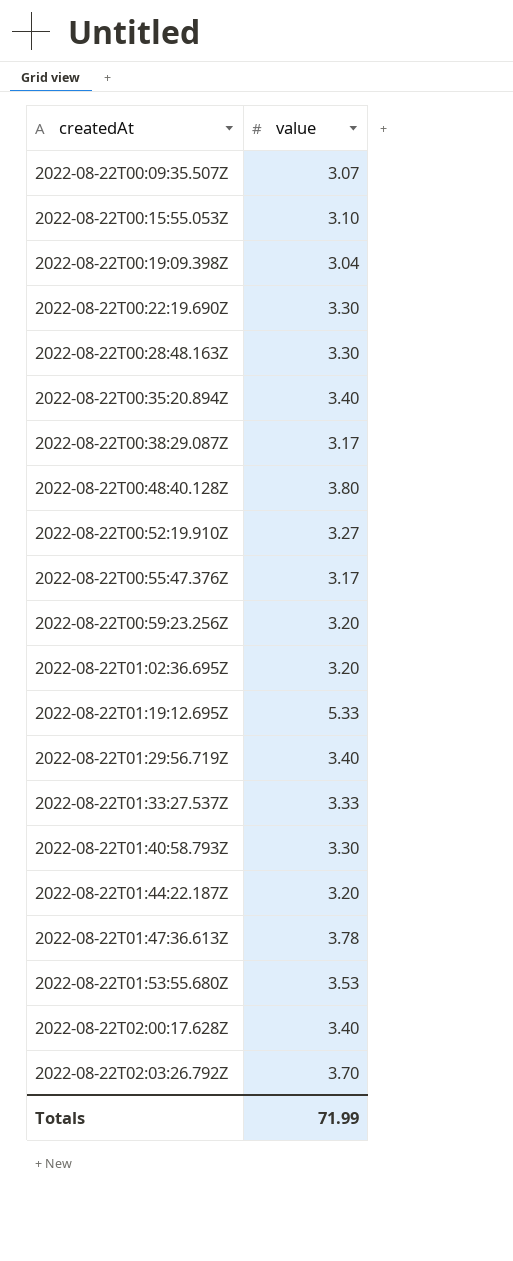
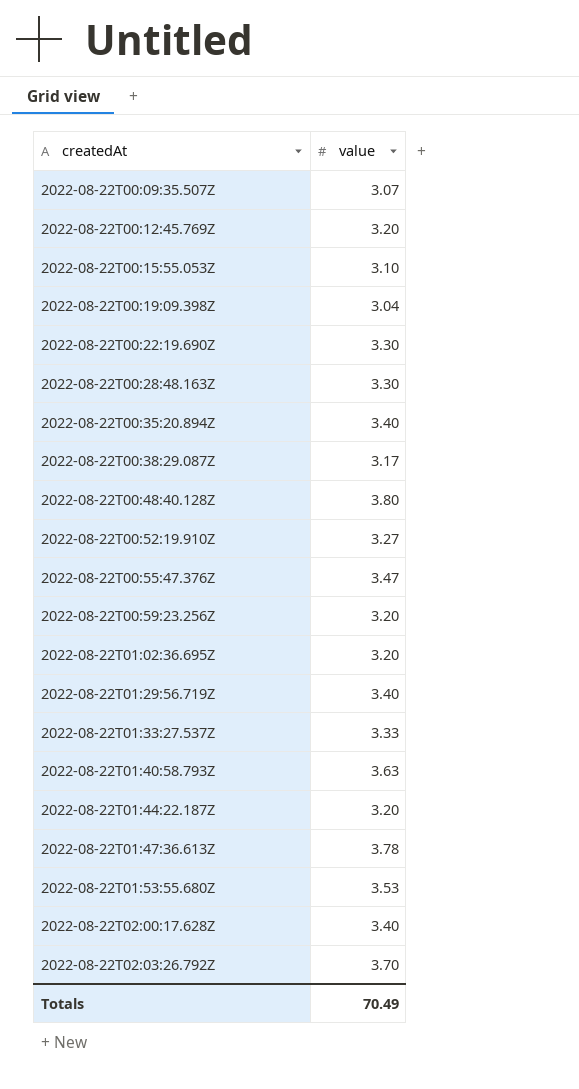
row 2022-08-22T01:19:12.695Z: 5.33 -> none
row 2022-08-22T00:12:45.769Z: none -> 3.20
2022-08-22T00:55:47.376Z | value: 3.17 -> 3.47
2022-08-22T01:40:58.793Z | value: 3.30 -> 3.63
Totals | value: 71.99 -> 70.49

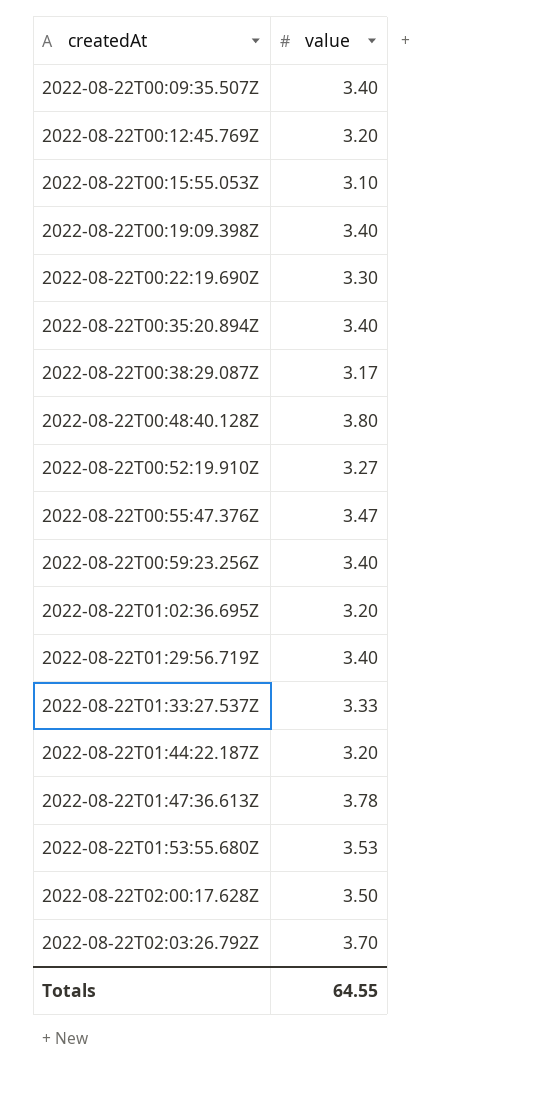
row 2022-08-22T00:28:48.163Z: 3.30 -> none
row 2022-08-22T01:40:58.793Z: 3.63 -> none
2022-08-22T00:09:35.507Z | value: 3.07 -> 3.40
2022-08-22T00:19:09.398Z | value: 3.04 -> 3.40
2022-08-22T00:59:23.256Z | value: 3.20 -> 3.40
2022-08-22T02:00:17.628Z | value: 3.40 -> 3.50
Totals | value: 70.49 -> 64.55

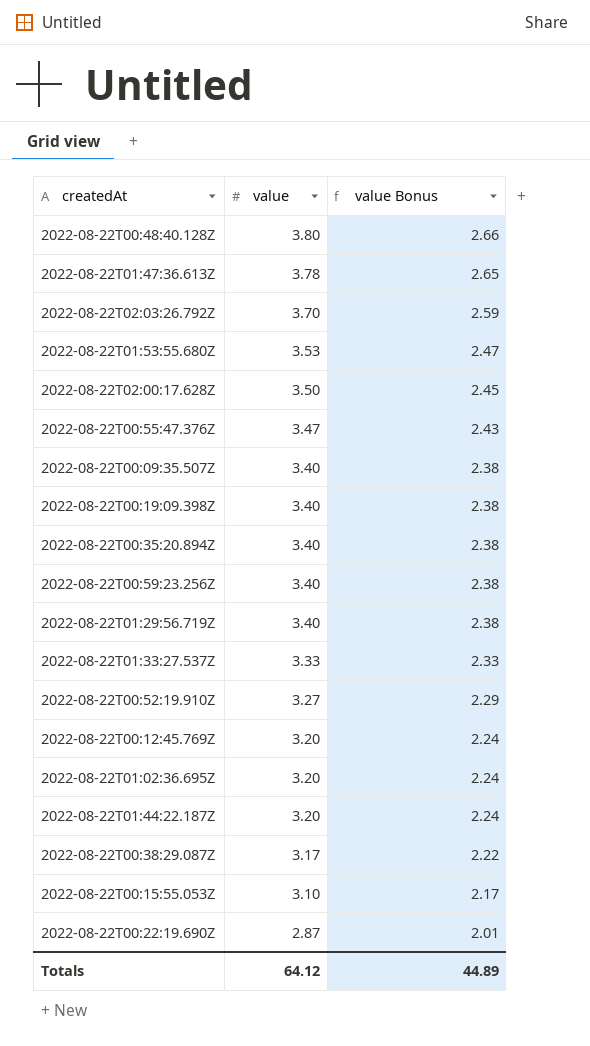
row order: createdAt ascending -> value descending
column value Bonus | formula: none -> [value] * 0.7
2022-08-22T00:22:19.690Z | value: 3.30 -> 2.87
Totals | value: 64.55 -> 64.12

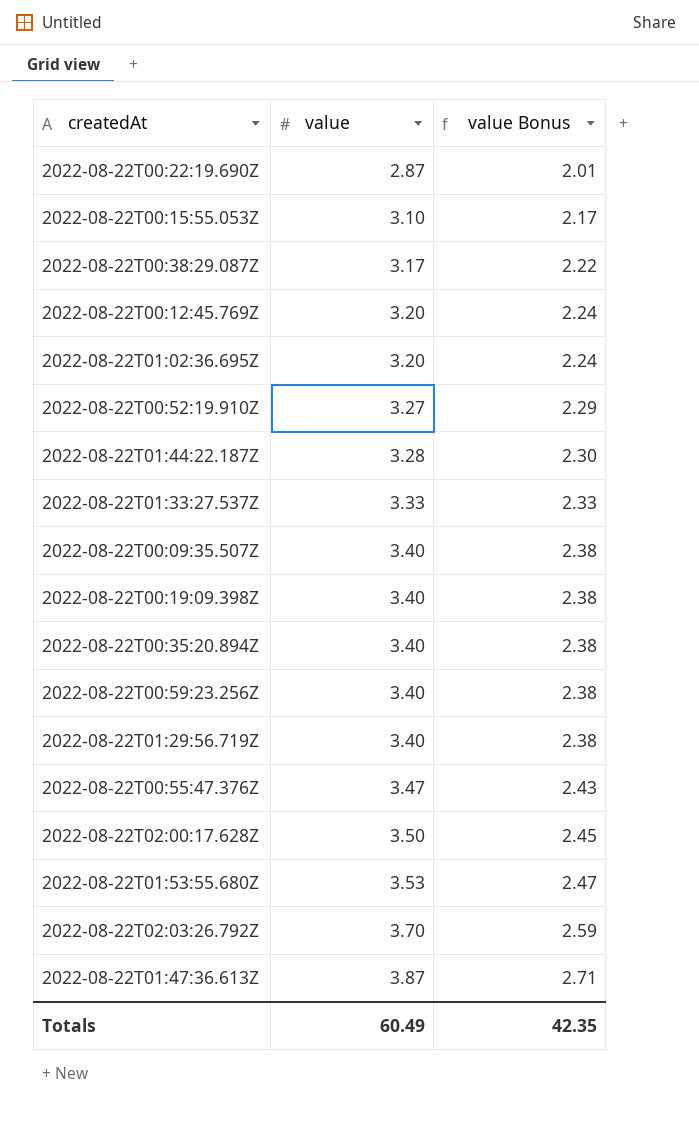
row order: value descending -> value ascending
row 2022-08-22T00:48:40.128Z: 3.80 | 2.66 -> none
2022-08-22T01:44:22.187Z | value: 3.20 -> 3.28
2022-08-22T01:44:22.187Z | value Bonus: 2.24 -> 2.30
2022-08-22T01:47:36.613Z | value: 3.78 -> 3.87
2022-08-22T01:47:36.613Z | value Bonus: 2.65 -> 2.71
Totals | value: 64.12 -> 60.49
Totals | value Bonus: 44.89 -> 42.35

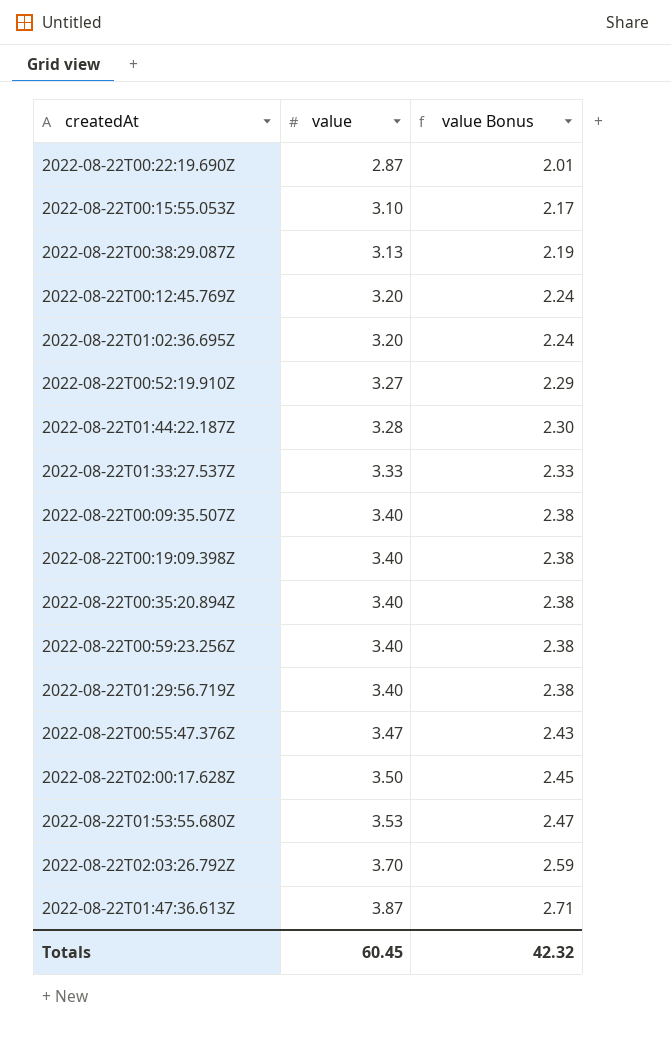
2022-08-22T00:38:29.087Z | value: 3.17 -> 3.13
2022-08-22T00:38:29.087Z | value Bonus: 2.22 -> 2.19
Totals | value: 60.49 -> 60.45
Totals | value Bonus: 42.35 -> 42.32

